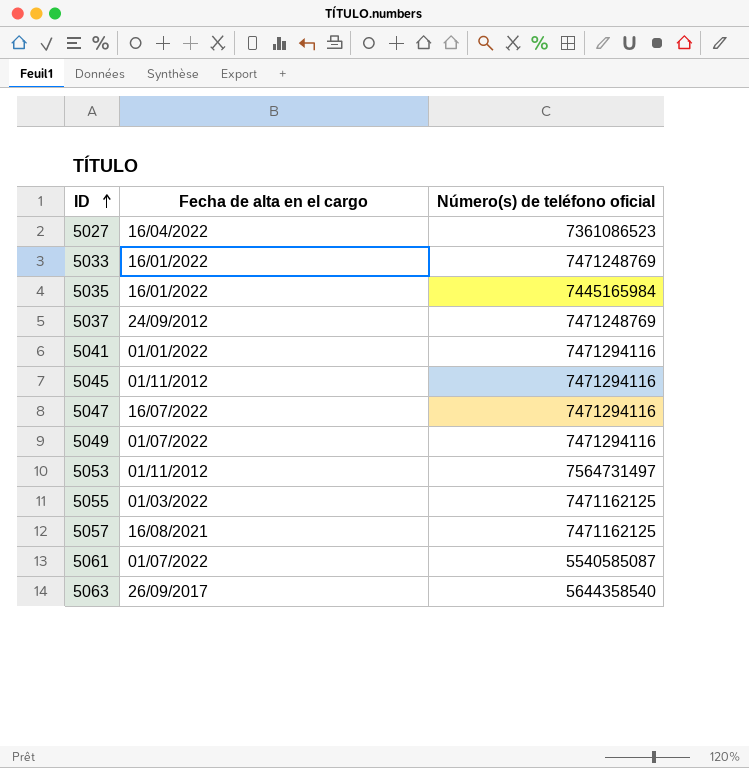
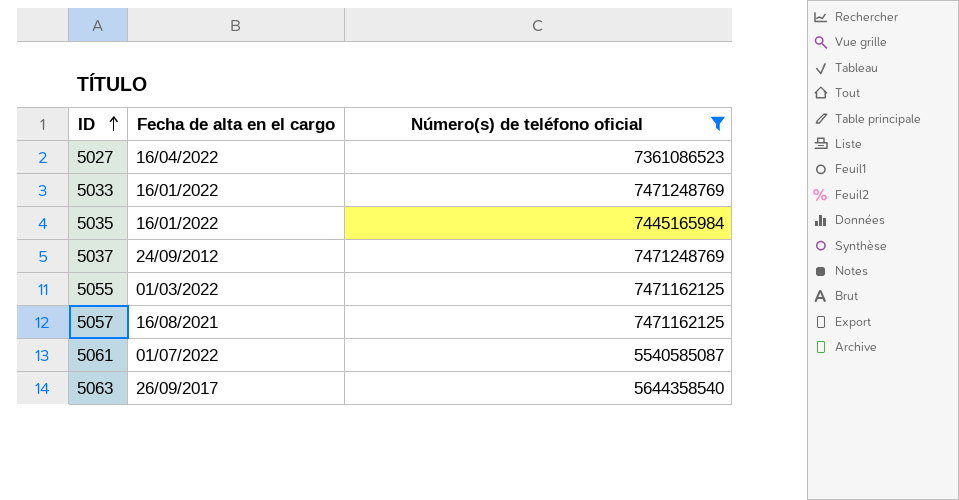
filter: none -> Número(s) de teléfono oficial <= 7471248769

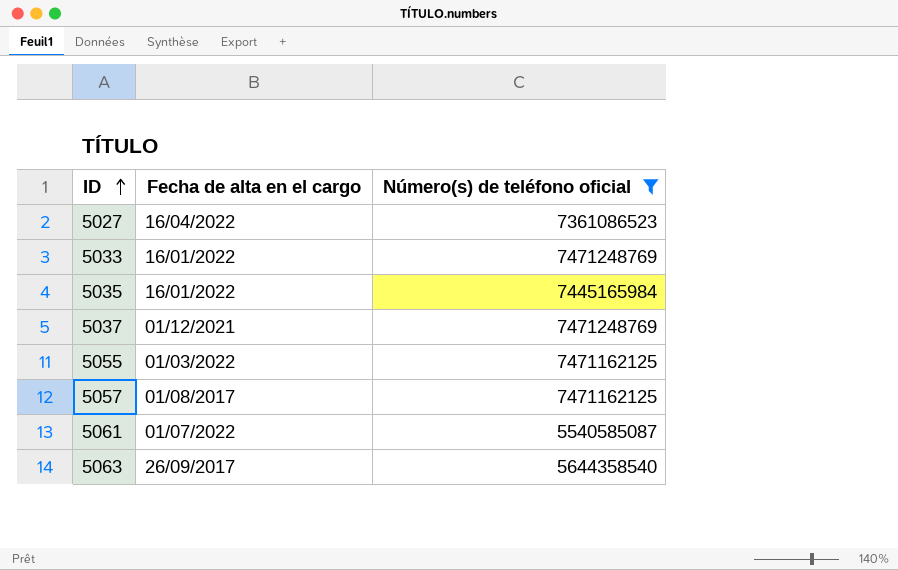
5037 | Fecha de alta en el cargo: 24/09/2012 -> 01/12/2021
5057 | Fecha de alta en el cargo: 16/08/2021 -> 01/08/2017

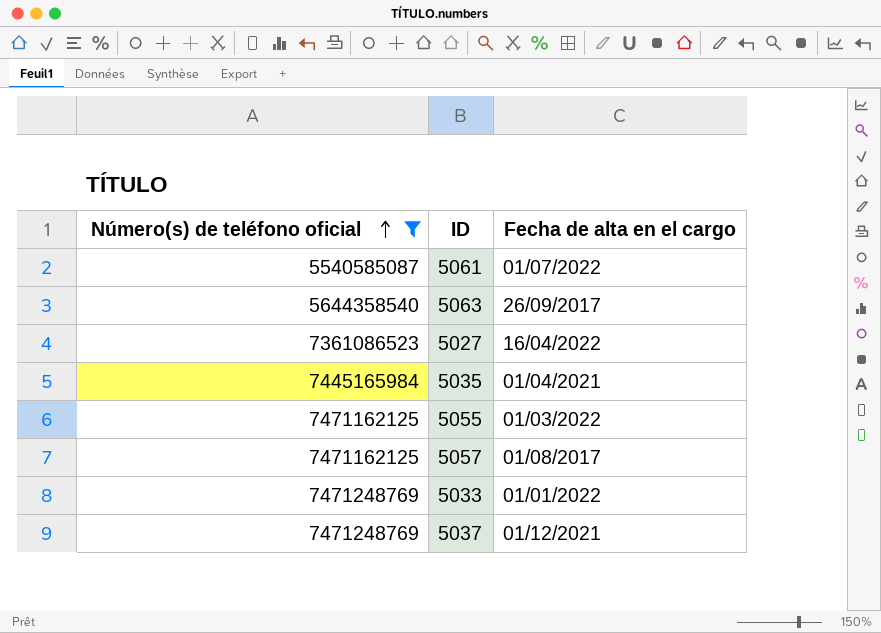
row order: ID ascending -> Número(s) de teléfono oficial ascending
column Número(s) de teléfono oficial | position: 3 -> 1
5035 | Fecha de alta en el cargo: 16/01/2022 -> 01/04/2021
5033 | Fecha de alta en el cargo: 16/01/2022 -> 01/01/2022

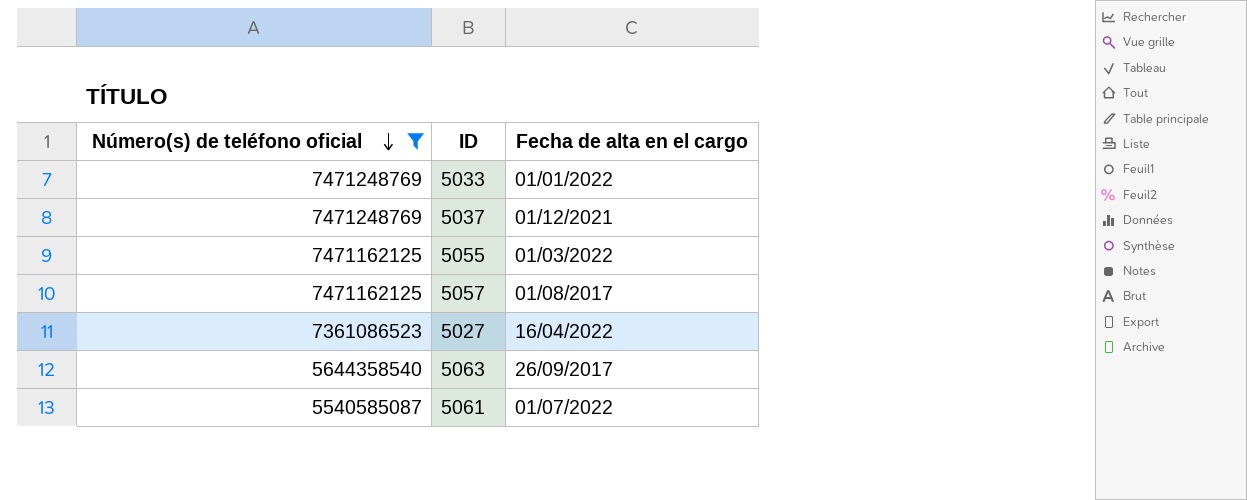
row order: Número(s) de teléfono oficial ascending -> Número(s) de teléfono oficial descending
row 5035: 7445165984 | 01/04/2021 -> none

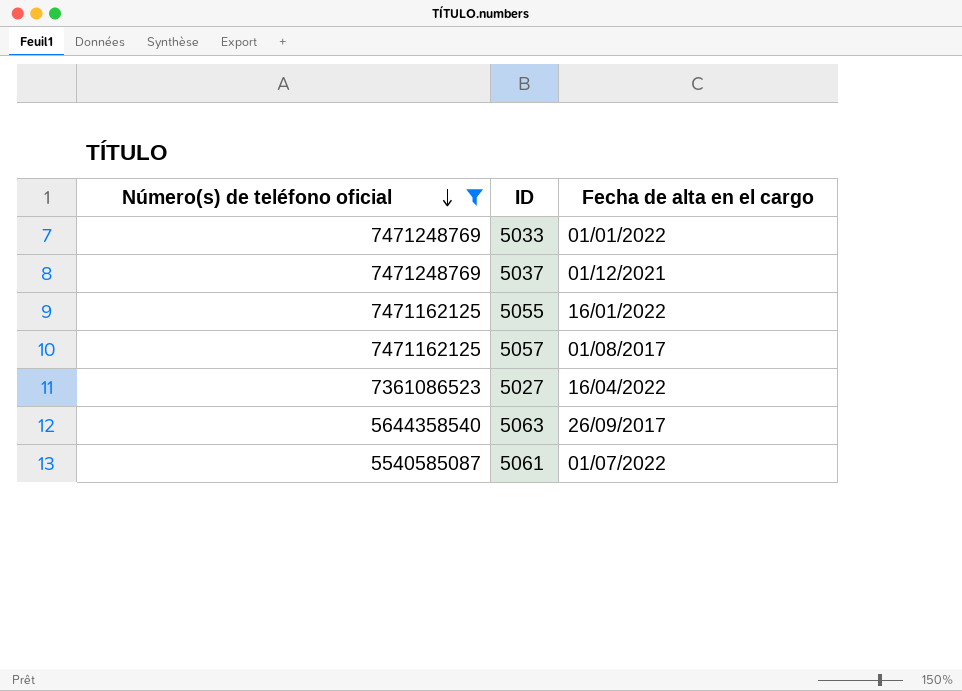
5055 | Fecha de alta en el cargo: 01/03/2022 -> 16/01/2022

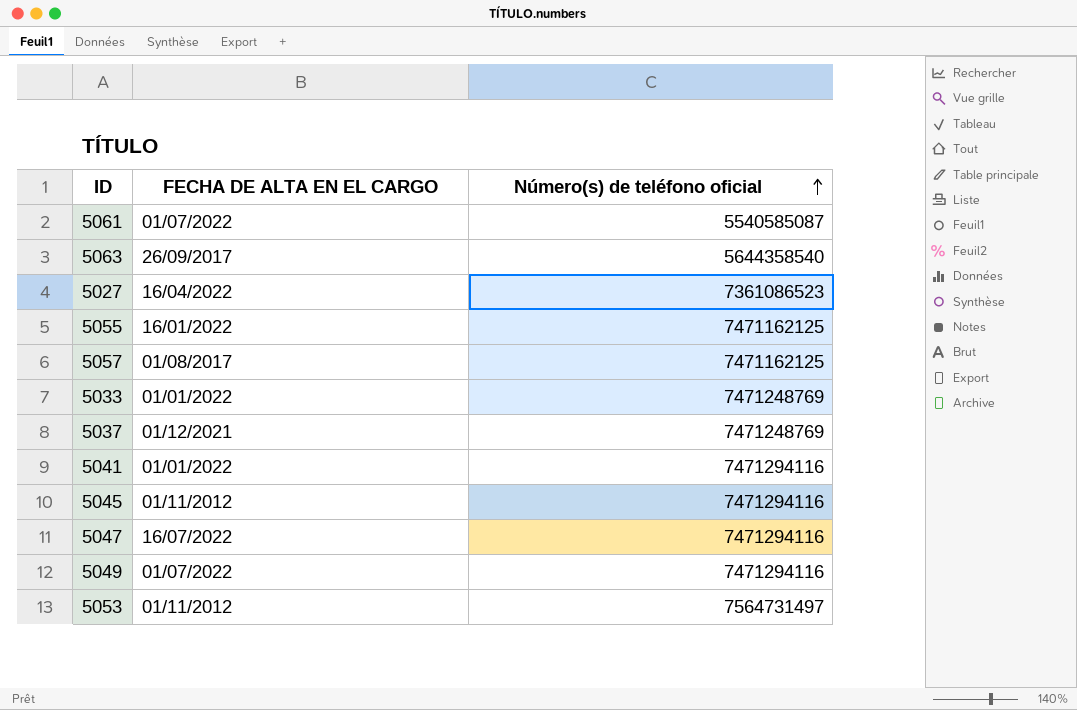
filter: Número(s) de teléfono oficial <= 7471248769 -> none
row order: Número(s) de teléfono oficial descending -> Número(s) de teléfono oficial ascending
column name: Fecha de alta en el cargo -> FECHA DE ALTA EN EL CARGO
column Número(s) de teléfono oficial | position: 1 -> 3

